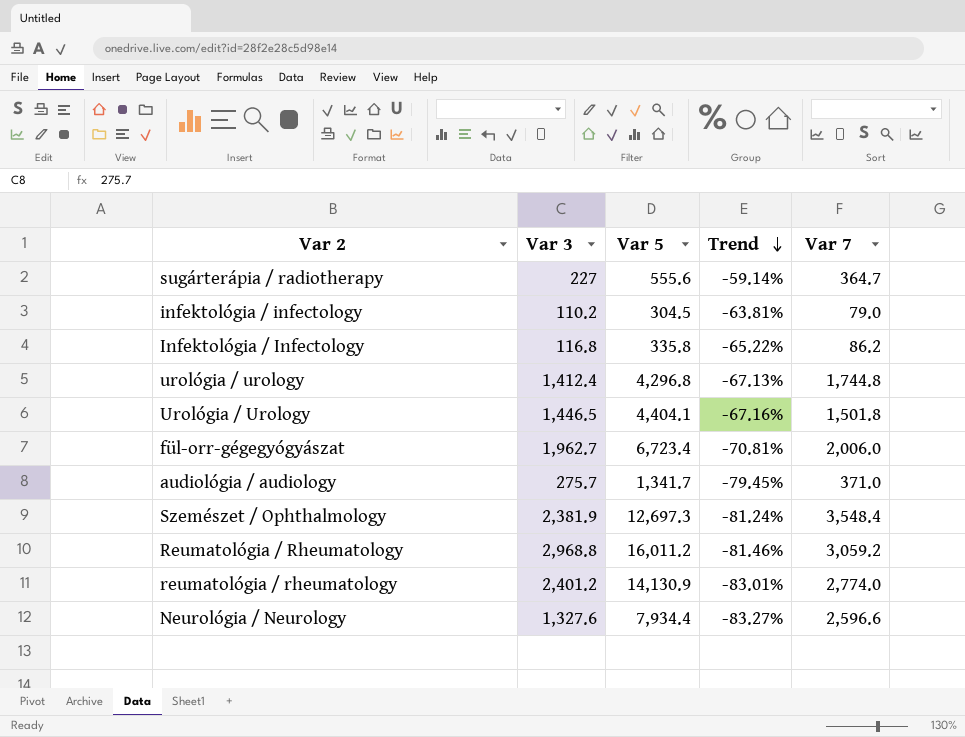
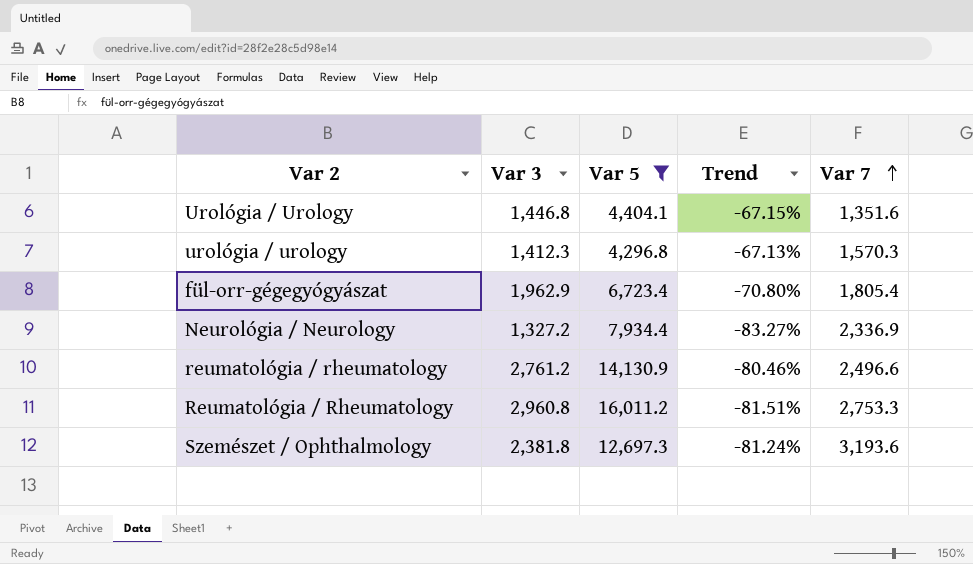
filter: none -> Var 5 >= 4,296.8
row order: Trend descending -> Var 7 ascending
Urológia / Urology | Var 3: 1,446.5 -> 1,446.8
Urológia / Urology | Trend: -67.16% -> -67.15%
Urológia / Urology | Var 7: 1,501.8 -> 1,351.6
urológia / urology | Var 3: 1,412.4 -> 1,412.3
urológia / urology | Var 7: 1,744.8 -> 1,570.3
fül-orr-gégegyógyászat | Var 3: 1,962.7 -> 1,962.9
fül-orr-gégegyógyászat | Trend: -70.81% -> -70.80%
fül-orr-gégegyógyászat | Var 7: 2,006.0 -> 1,805.4
Neurológia / Neurology | Var 3: 1,327.6 -> 1,327.2
Neurológia / Neurology | Var 7: 2,596.6 -> 2,336.9
reumatológia / rheumatology | Var 3: 2,401.2 -> 2,761.2
reumatológia / rheumatology | Trend: -83.01% -> -80.46%
reumatológia / rheumatology | Var 7: 2,774.0 -> 2,496.6
Reumatológia / Rheumatology | Var 3: 2,968.8 -> 2,960.8
Reumatológia / Rheumatology | Trend: -81.46% -> -81.51%
Reumatológia / Rheumatology | Var 7: 3,059.2 -> 2,753.3
Szemészet / Ophthalmology | Var 3: 2,381.9 -> 2,381.8
Szemészet / Ophthalmology | Var 7: 3,548.4 -> 3,193.6

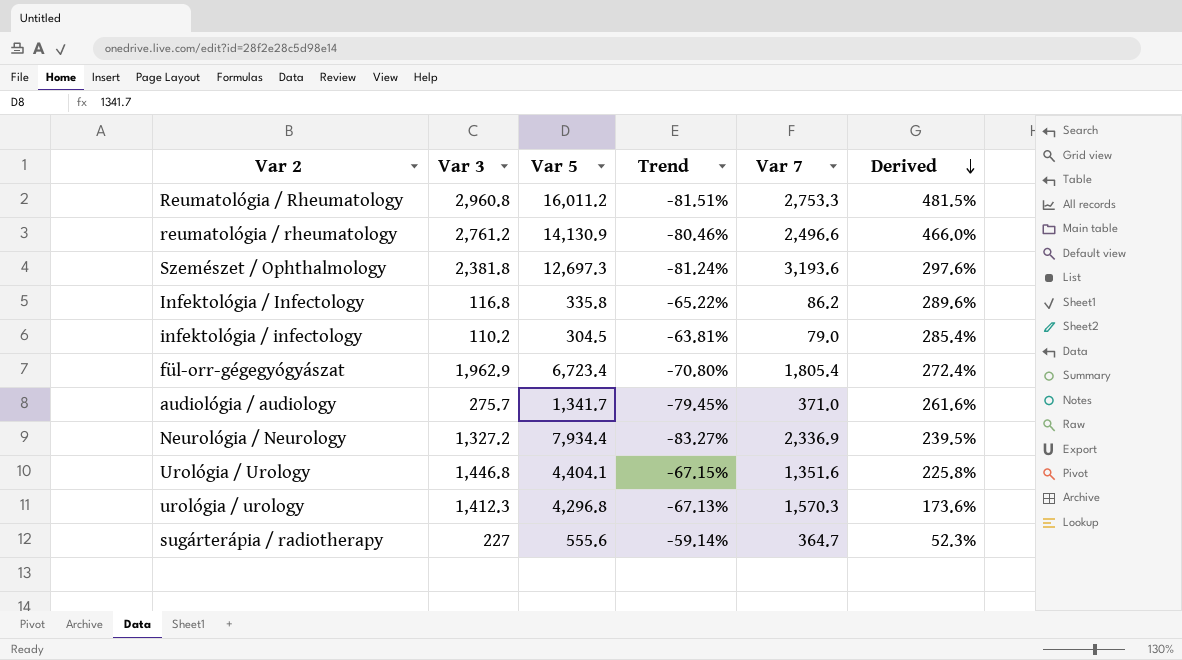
filter: Var 5 >= 4,296.8 -> none
row order: Var 7 ascending -> Derived descending
column Derived | formula: none -> ([Var 5] - [Var 7]) / [Var 7]

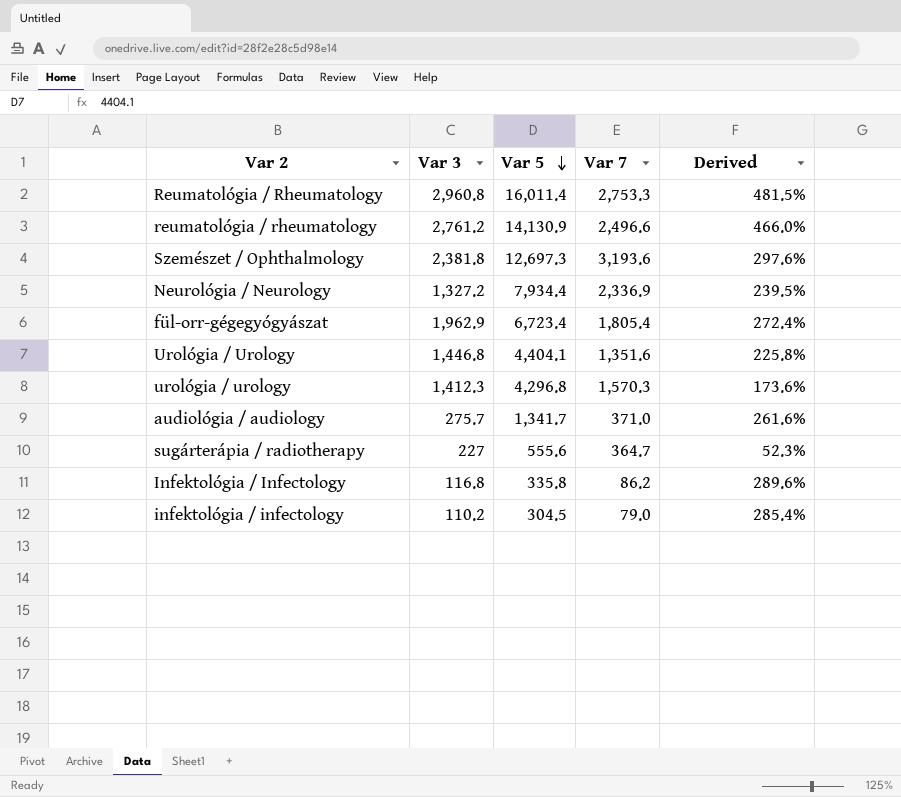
row order: Derived descending -> Var 5 descending
column Trend | formula: ([Var 3] - [Var 5]) / [Var 5] -> none
Reumatológia / Rheumatology | Var 5: 16,011.2 -> 16,011.4

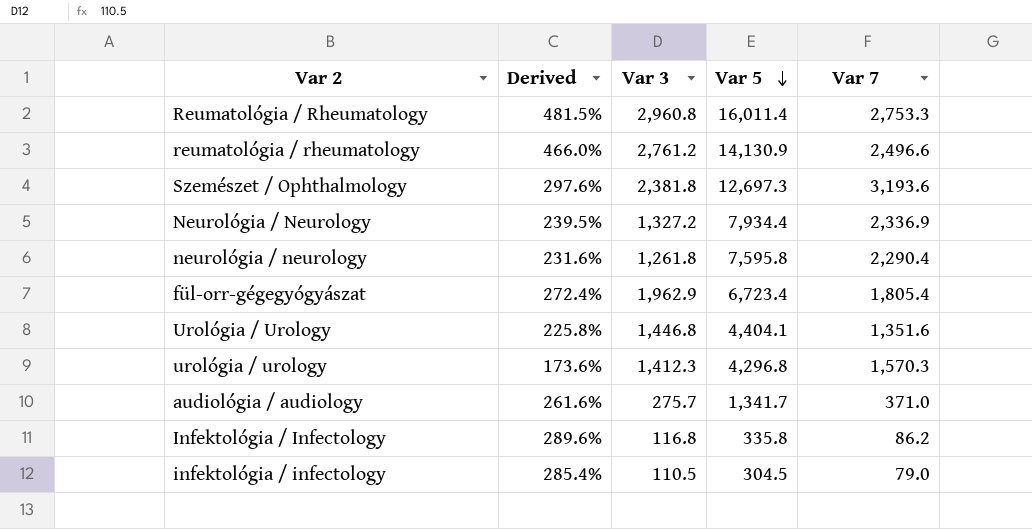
column Derived | position: 5 -> 2
row sugárterápia / radiotherapy: 227 | 555.6 | 364.7 | 52.3% -> none
row neurológia / neurology: none -> 231.6% | 1,261.8 | 7,595.8 | 2,290.4
infektológia / infectology | Var 3: 110.2 -> 110.5

